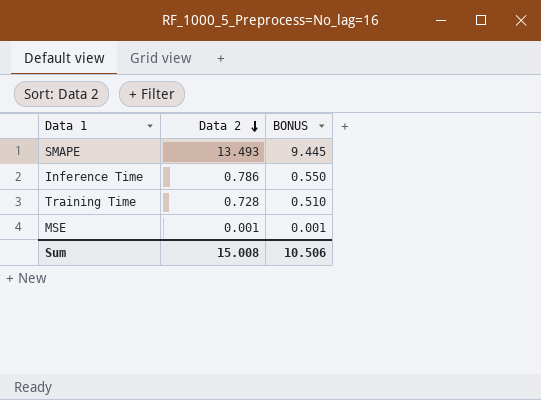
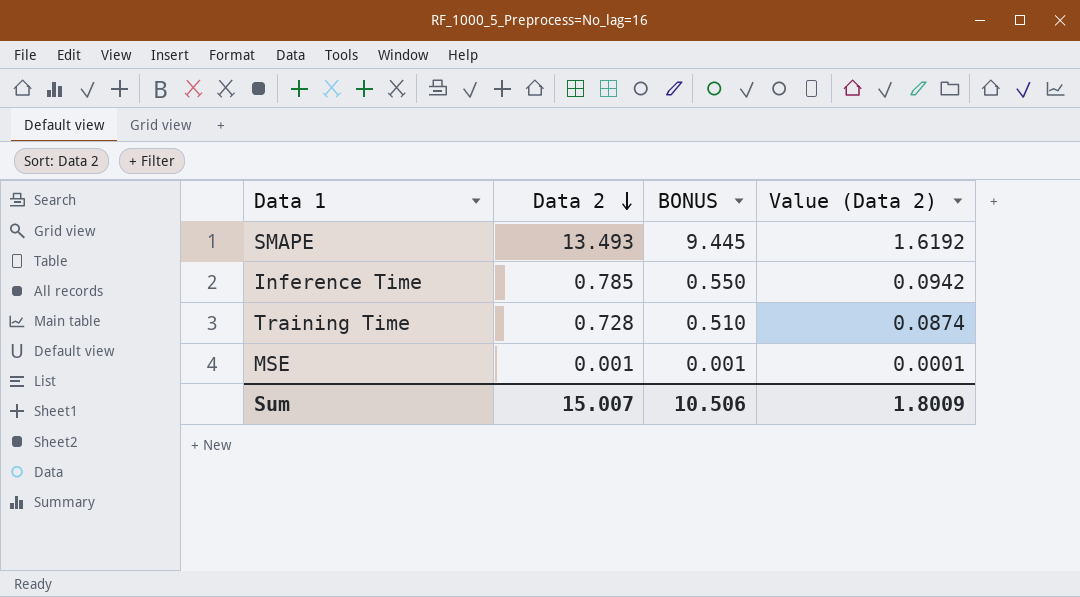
column Value (Data 2) | formula: none -> [Data 2] * 0.12
Inference Time | Data 2: 0.786 -> 0.785
Sum | Data 2: 15.008 -> 15.007

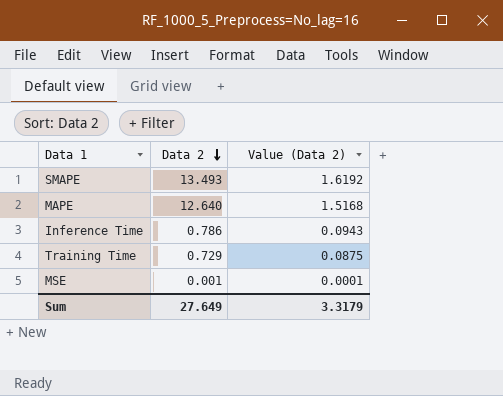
column BONUS | formula: [Data 2] * 0.7 -> none
row MAPE: none -> 12.640 | 1.5168
Inference Time | Data 2: 0.785 -> 0.786
Inference Time | Value (Data 2): 0.0942 -> 0.0943
Training Time | Data 2: 0.728 -> 0.729
Training Time | Value (Data 2): 0.0874 -> 0.0875
Sum | Data 2: 15.007 -> 27.649
Sum | Value (Data 2): 1.8009 -> 3.3179

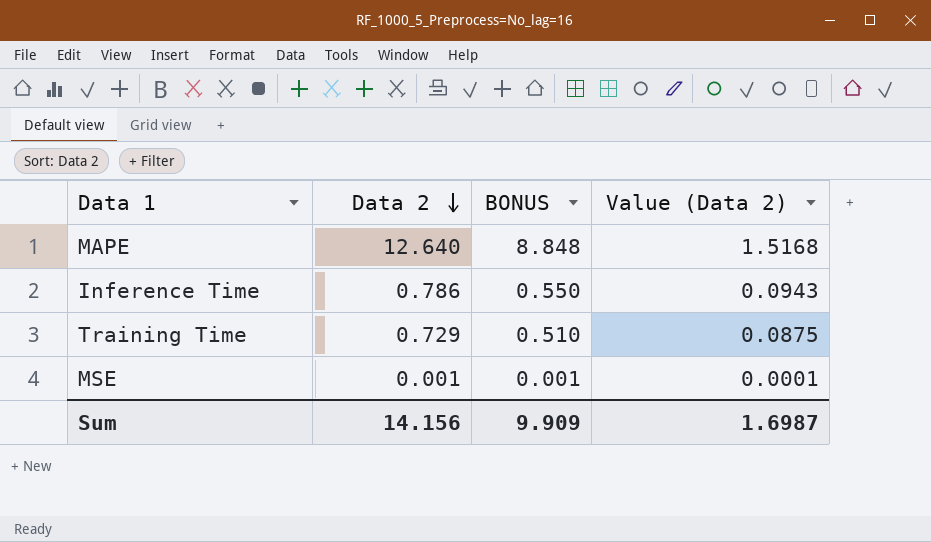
column BONUS | formula: none -> [Data 2] * 0.7
row SMAPE: 13.493 | 1.6192 -> none
Sum | Data 2: 27.649 -> 14.156
Sum | Value (Data 2): 3.3179 -> 1.6987

